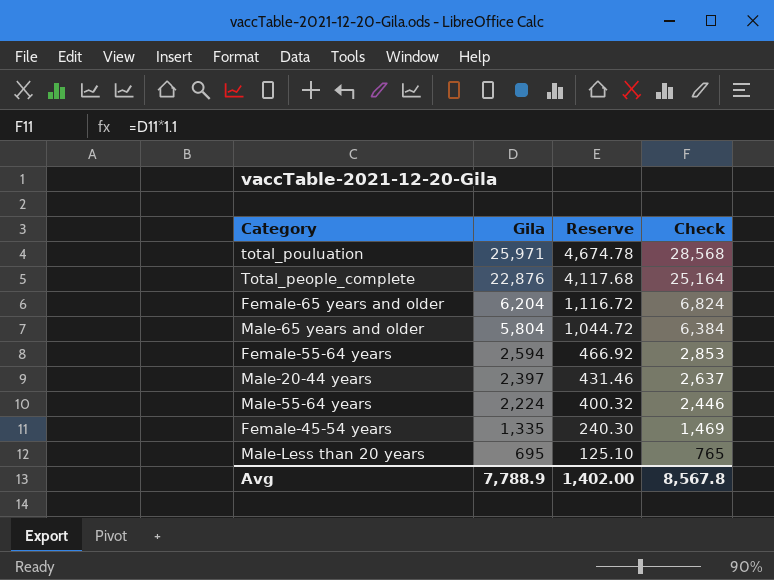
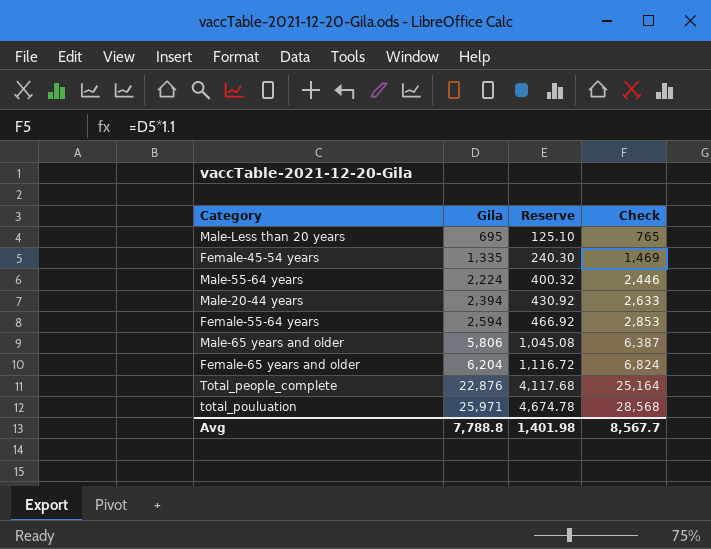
row order: Gila descending -> Gila ascending
Male-20-44 years | Gila: 2,397 -> 2,394
Male-20-44 years | Reserve: 431.46 -> 430.92
Male-20-44 years | Check: 2,637 -> 2,633
Male-65 years and older | Gila: 5,804 -> 5,806
Male-65 years and older | Reserve: 1,044.72 -> 1,045.08
Male-65 years and older | Check: 6,384 -> 6,387
Avg | Gila: 7,788.9 -> 7,788.8
Avg | Reserve: 1,402.00 -> 1,401.98
Avg | Check: 8,567.8 -> 8,567.7

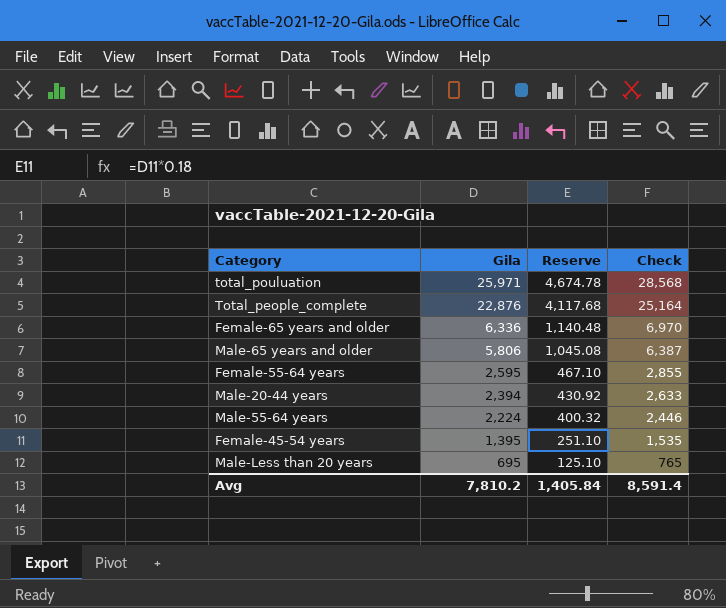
row order: Gila ascending -> Gila descending
Female-65 years and older | Gila: 6,204 -> 6,336
Female-65 years and older | Reserve: 1,116.72 -> 1,140.48
Female-65 years and older | Check: 6,824 -> 6,970
Female-55-64 years | Gila: 2,594 -> 2,595
Female-55-64 years | Reserve: 466.92 -> 467.10
Female-55-64 years | Check: 2,853 -> 2,855
Female-45-54 years | Gila: 1,335 -> 1,395
Female-45-54 years | Reserve: 240.30 -> 251.10
Female-45-54 years | Check: 1,469 -> 1,535
Avg | Gila: 7,788.8 -> 7,810.2
Avg | Reserve: 1,401.98 -> 1,405.84
Avg | Check: 8,567.7 -> 8,591.4

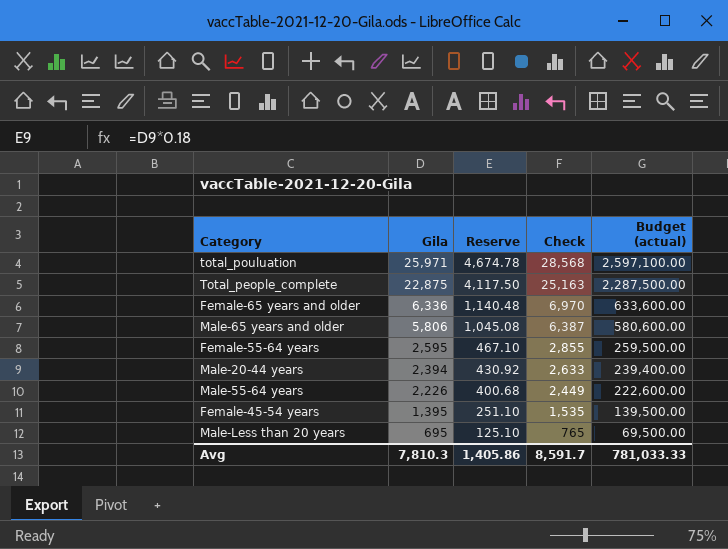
column Budget (actual) | formula: none -> [Gila] * 100
Total_people_complete | Gila: 22,876 -> 22,875
Total_people_complete | Reserve: 4,117.68 -> 4,117.50
Total_people_complete | Check: 25,164 -> 25,163
Male-55-64 years | Gila: 2,224 -> 2,226
Male-55-64 years | Reserve: 400.32 -> 400.68
Male-55-64 years | Check: 2,446 -> 2,449
Avg | Gila: 7,810.2 -> 7,810.3
Avg | Reserve: 1,405.84 -> 1,405.86
Avg | Check: 8,591.4 -> 8,591.7

